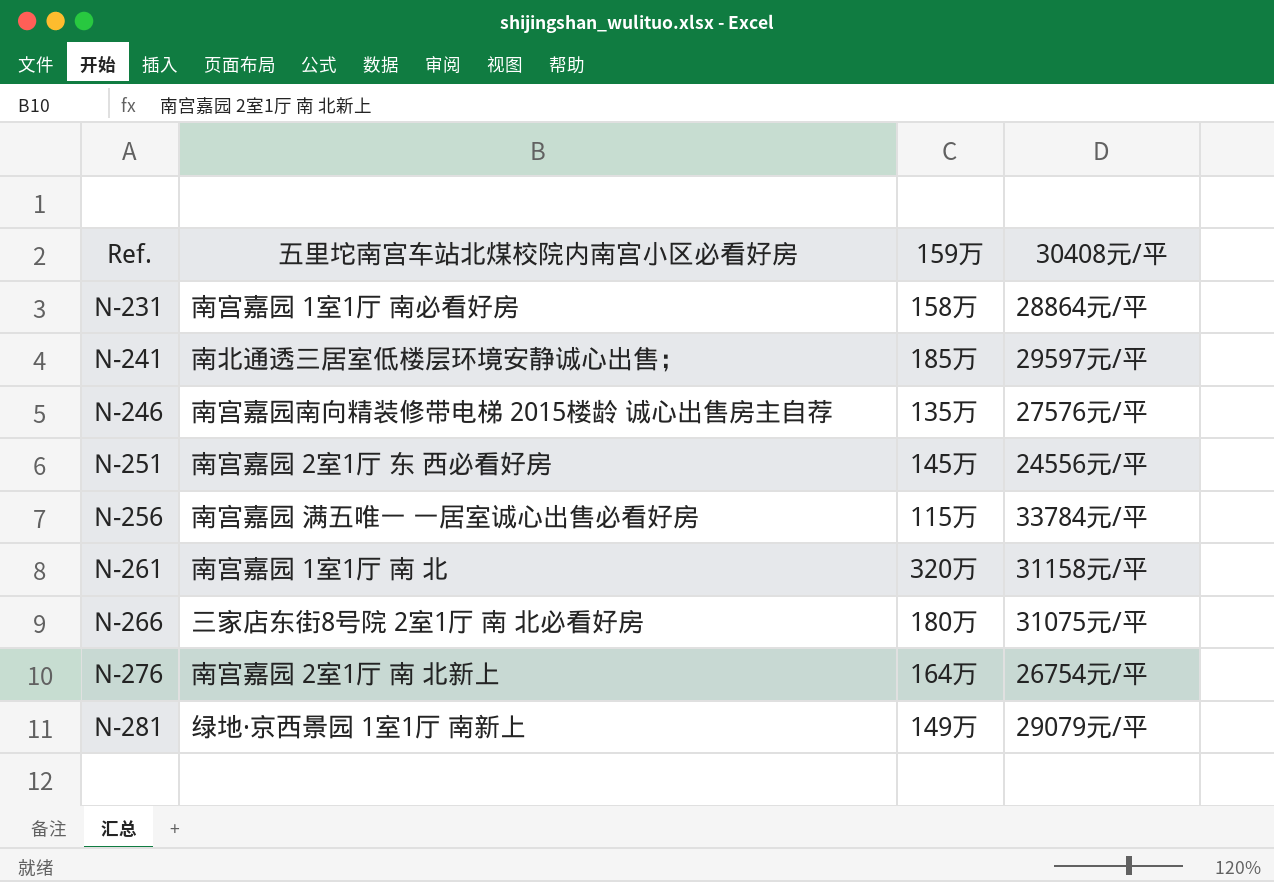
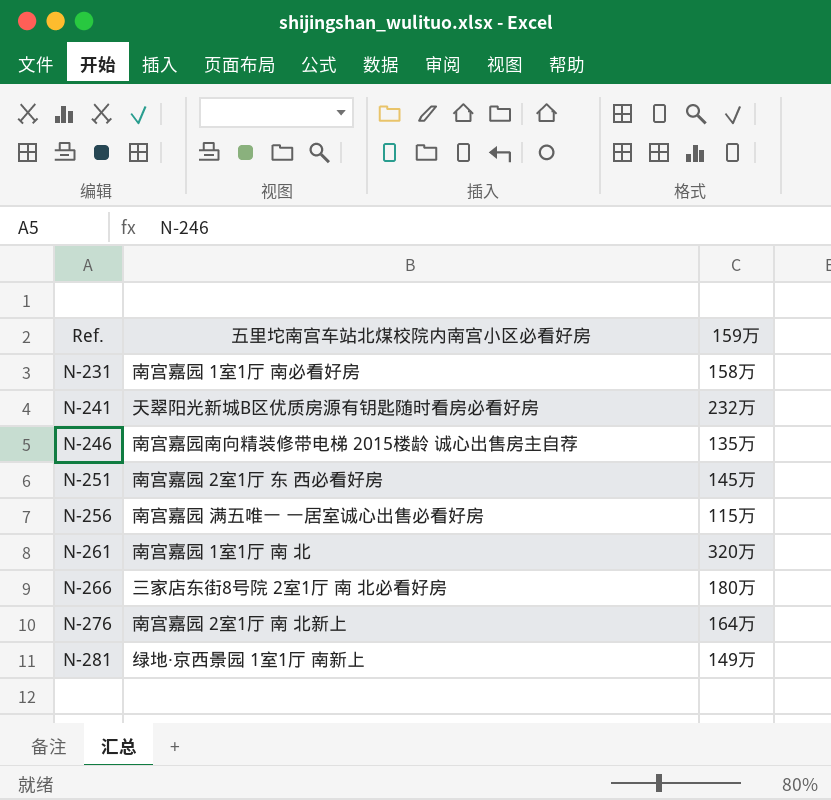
column 30408元/平 | position: 4 -> none
N-241 | 五里坨南宫车站北煤校院内南宫小区必看好房: 南北通透三居室低楼层环境安静诚心出售； -> 天翠阳光新城B区优质房源有钥匙随时看房必看好房
N-241 | 159万: 185万 -> 232万

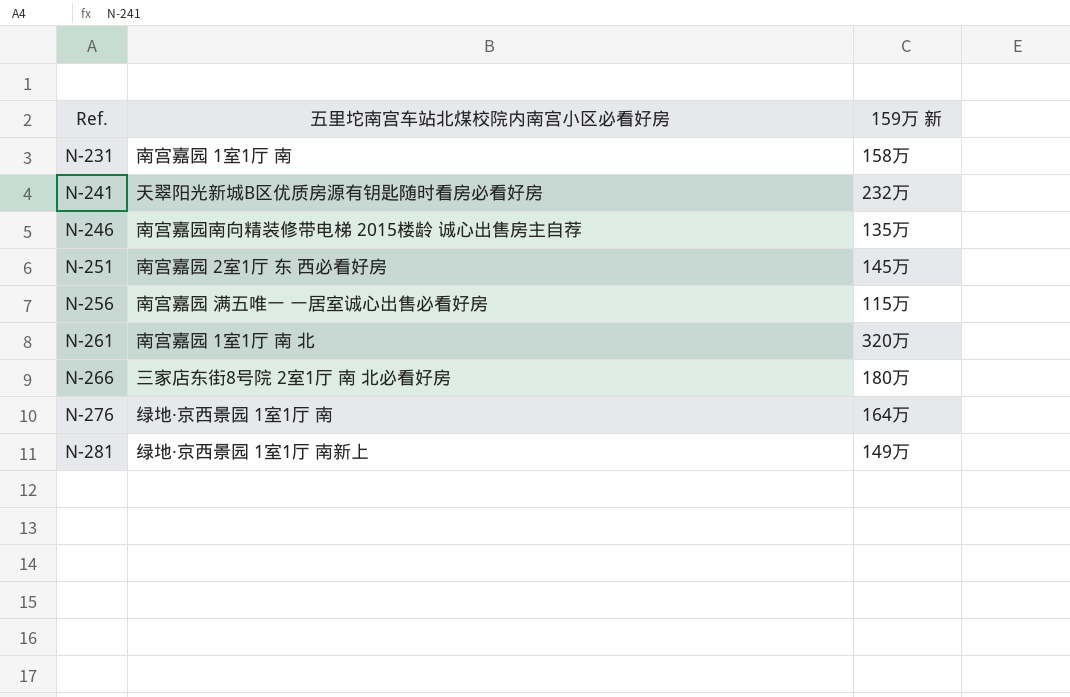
column name: 159万 -> 159万 新
N-231 | 五里坨南宫车站北煤校院内南宫小区必看好房: 南宫嘉园 1室1厅 南必看好房 -> 南宫嘉园 1室1厅 南
N-276 | 五里坨南宫车站北煤校院内南宫小区必看好房: 南宫嘉园 2室1厅 南 北新上 -> 绿地·京西景园 1室1厅 南

